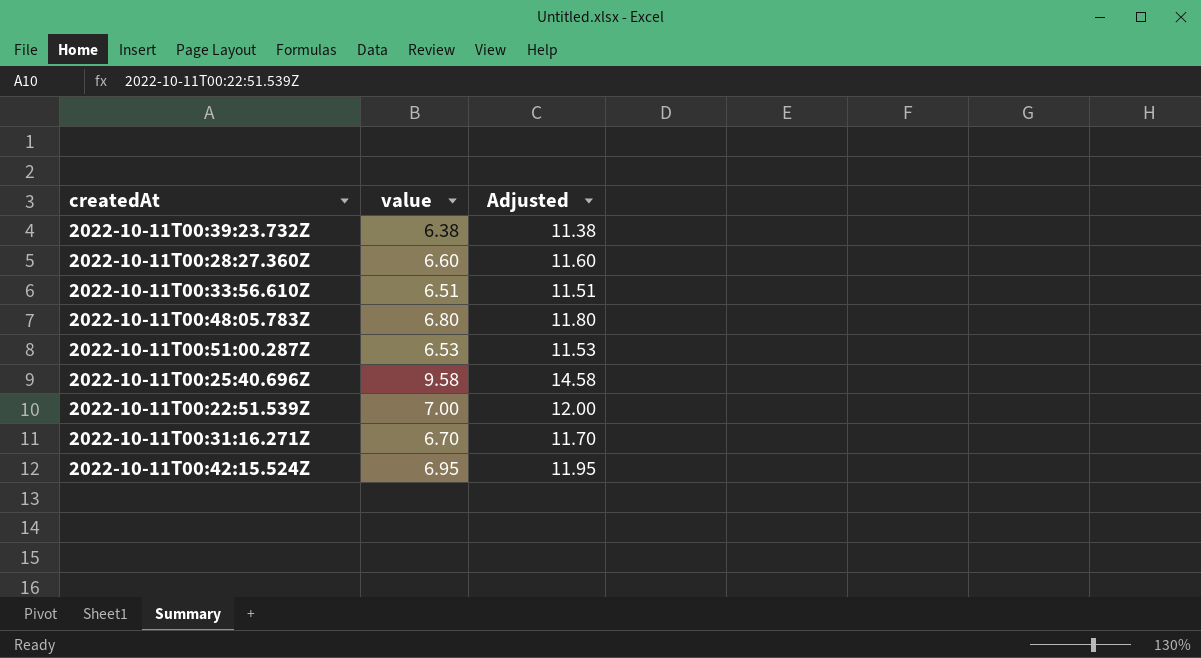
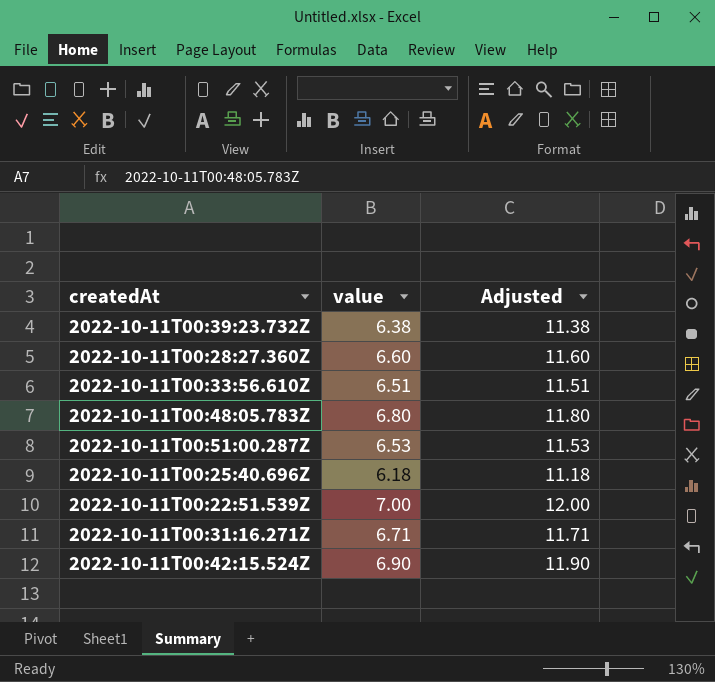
2022-10-11T00:25:40.696Z | value: 9.58 -> 6.18
2022-10-11T00:25:40.696Z | Adjusted: 14.58 -> 11.18
2022-10-11T00:31:16.271Z | value: 6.70 -> 6.71
2022-10-11T00:31:16.271Z | Adjusted: 11.70 -> 11.71
2022-10-11T00:42:15.524Z | value: 6.95 -> 6.90
2022-10-11T00:42:15.524Z | Adjusted: 11.95 -> 11.90

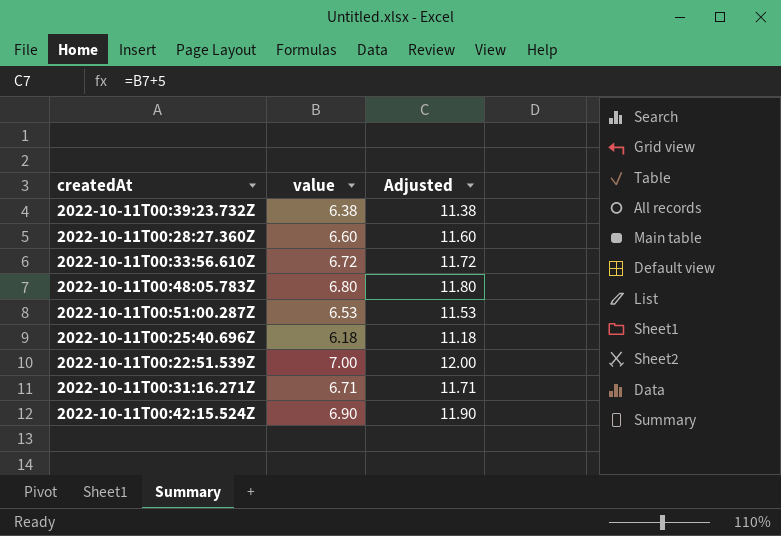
2022-10-11T00:33:56.610Z | value: 6.51 -> 6.72
2022-10-11T00:33:56.610Z | Adjusted: 11.51 -> 11.72

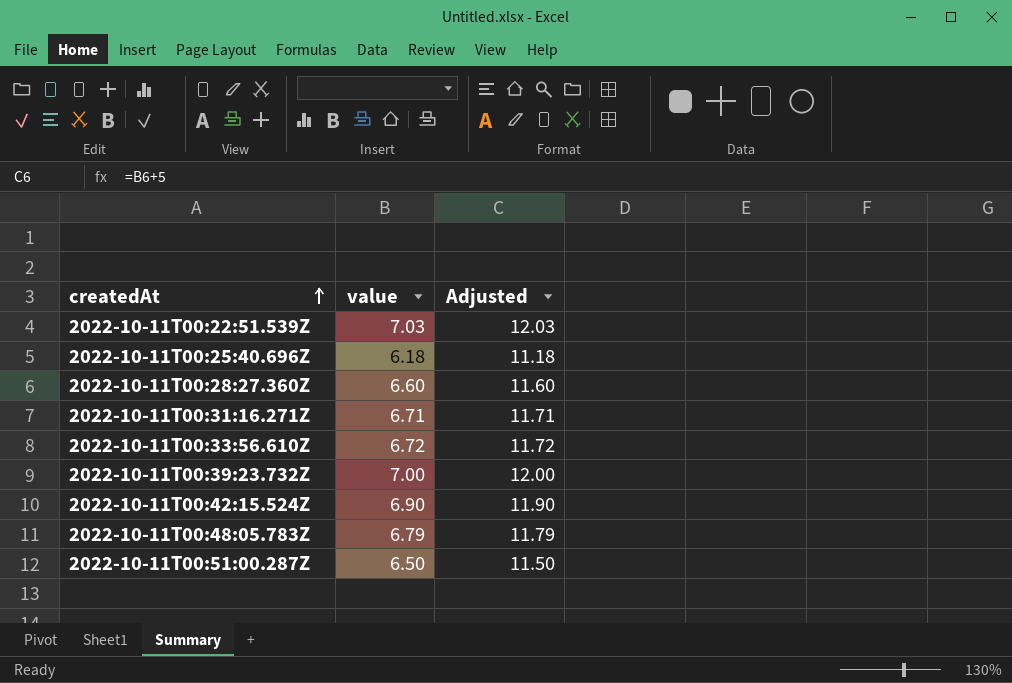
row order: none -> createdAt ascending
2022-10-11T00:22:51.539Z | value: 7.00 -> 7.03
2022-10-11T00:22:51.539Z | Adjusted: 12.00 -> 12.03
2022-10-11T00:39:23.732Z | value: 6.38 -> 7.00
2022-10-11T00:39:23.732Z | Adjusted: 11.38 -> 12.00
2022-10-11T00:48:05.783Z | value: 6.80 -> 6.79
2022-10-11T00:48:05.783Z | Adjusted: 11.80 -> 11.79
2022-10-11T00:51:00.287Z | value: 6.53 -> 6.50
2022-10-11T00:51:00.287Z | Adjusted: 11.53 -> 11.50

